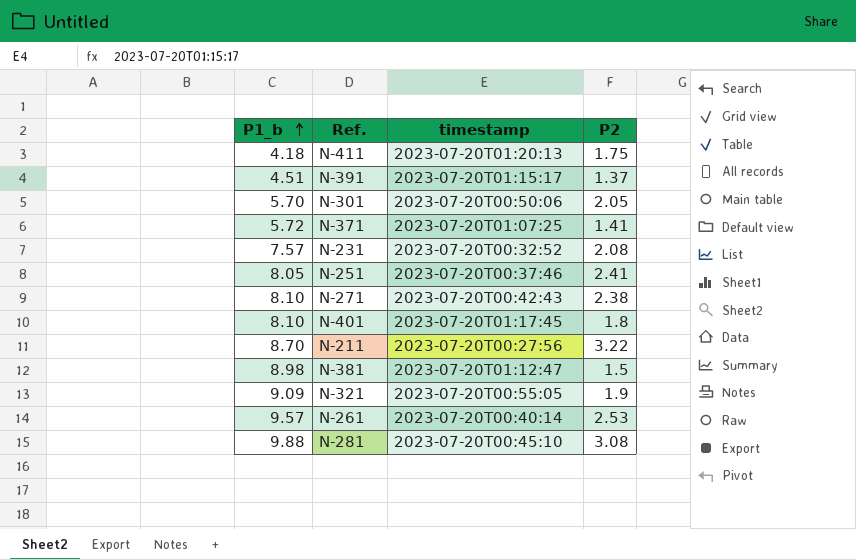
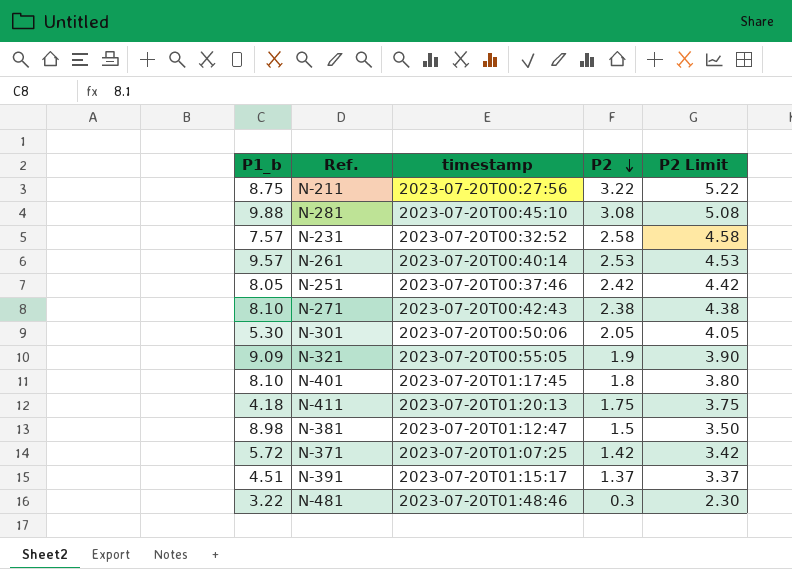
row order: P1_b ascending -> P2 descending
column P2 Limit | formula: none -> [P2] + 2
N-211 | P1_b: 8.70 -> 8.75
N-231 | P2: 2.08 -> 2.58
N-251 | P2: 2.41 -> 2.42
N-301 | P1_b: 5.70 -> 5.30
N-371 | P2: 1.41 -> 1.42
row N-481: none -> 3.22 | 2023-07-20T01:48:46 | 0.3 | 2.30

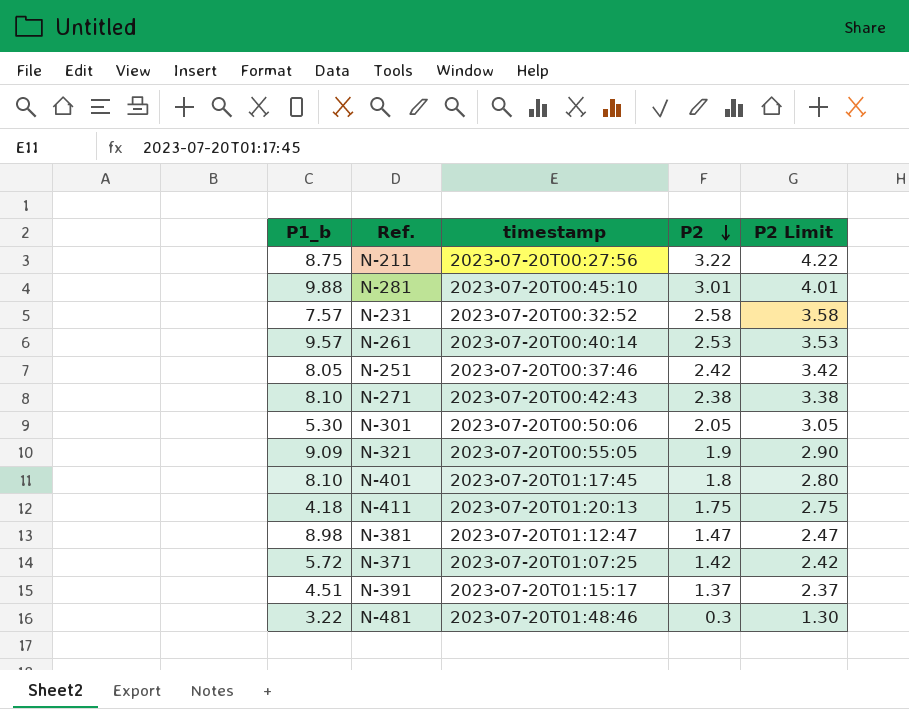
column P2 Limit | formula: [P2] + 2 -> [P2] + 1
N-281 | P2: 3.08 -> 3.01
N-381 | P2: 1.5 -> 1.47

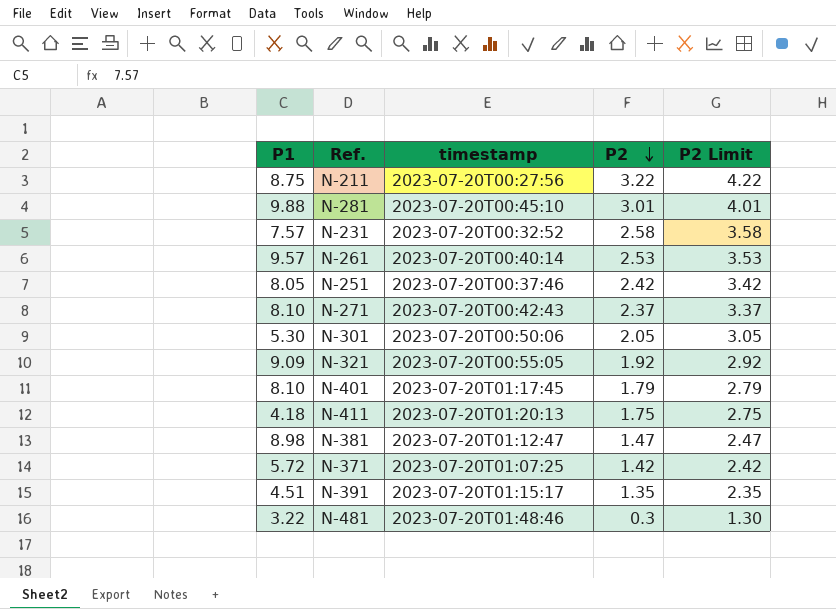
column name: P1_b -> P1
N-271 | P2: 2.38 -> 2.37
N-271 | P2 Limit: 3.38 -> 3.37
N-321 | P2: 1.9 -> 1.92
N-321 | P2 Limit: 2.90 -> 2.92
N-401 | P2: 1.8 -> 1.79
N-401 | P2 Limit: 2.80 -> 2.79
N-391 | P2: 1.37 -> 1.35
N-391 | P2 Limit: 2.37 -> 2.35

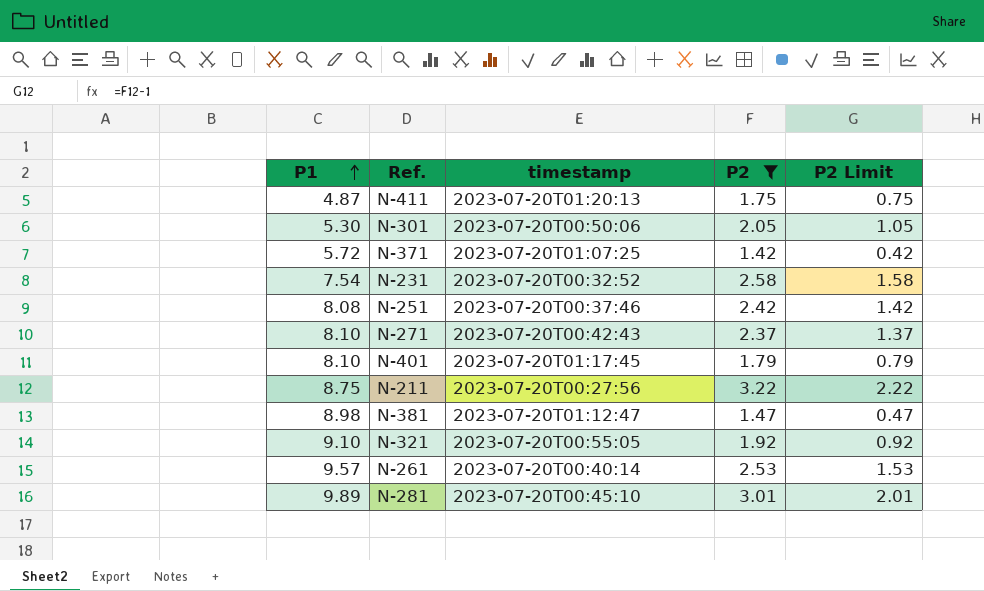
filter: none -> P2 >= 1.42
row order: P2 descending -> P1 ascending
column P2 Limit | formula: [P2] + 1 -> [P2] - 1
N-411 | P1: 4.18 -> 4.87
N-231 | P1: 7.57 -> 7.54
N-251 | P1: 8.05 -> 8.08
N-321 | P1: 9.09 -> 9.10
N-281 | P1: 9.88 -> 9.89

